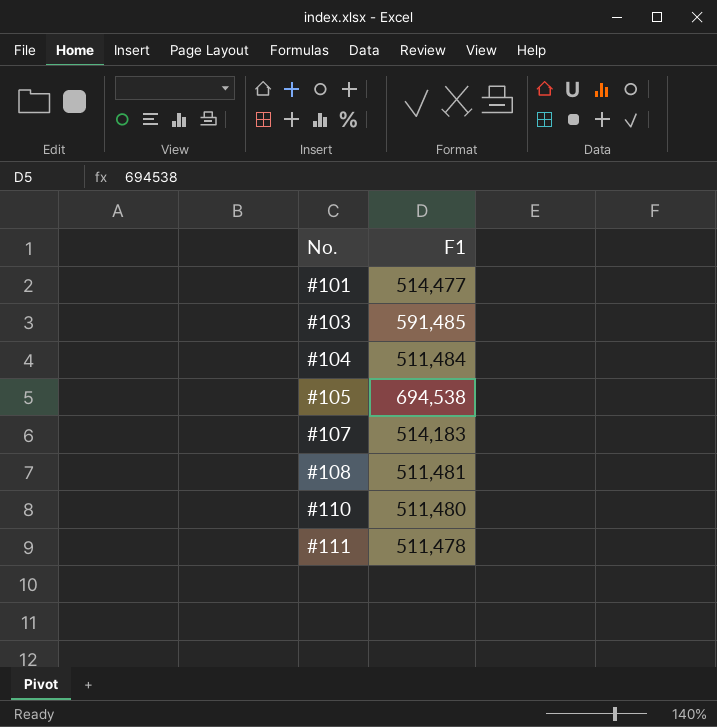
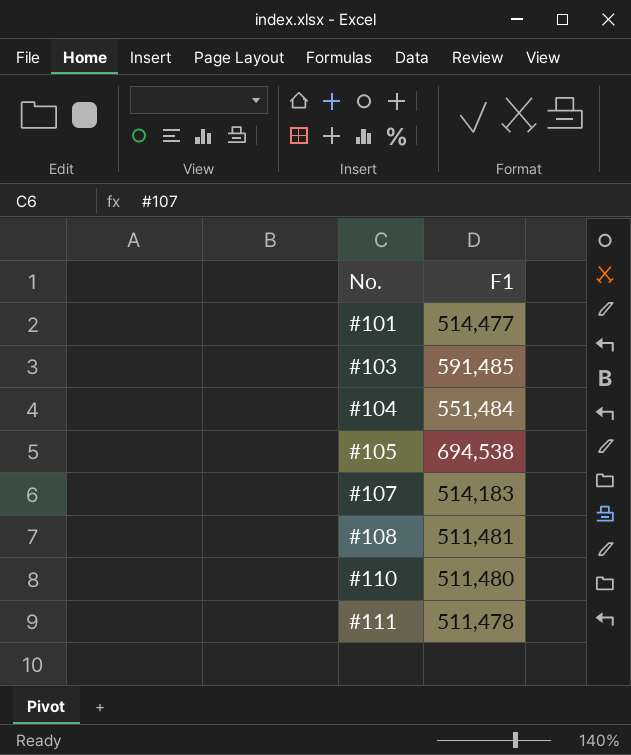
#104 | F1: 511,484 -> 551,484

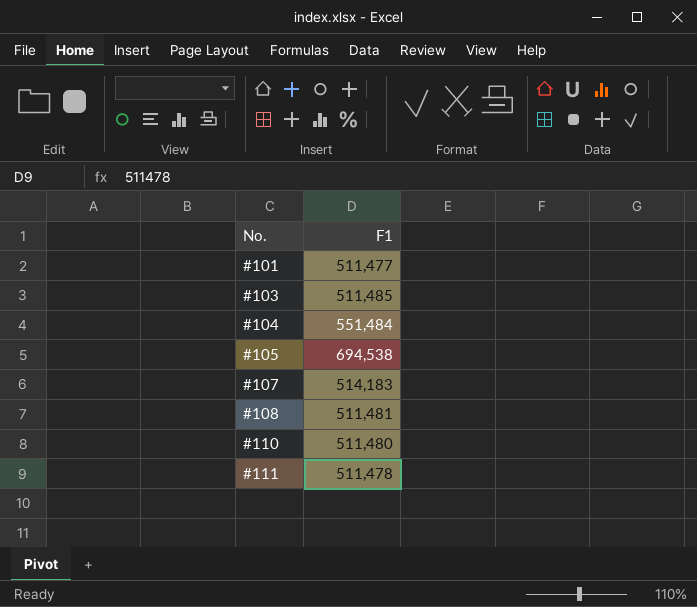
#101 | F1: 514,477 -> 511,477
#103 | F1: 591,485 -> 511,485

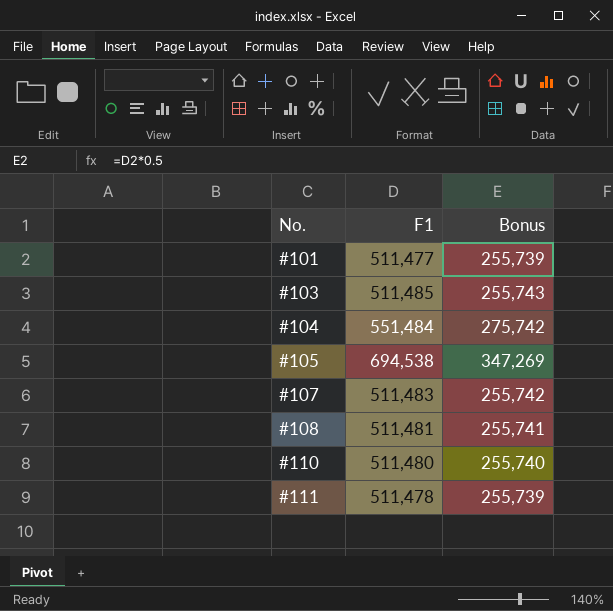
column Bonus | formula: none -> [F1] * 0.5
#107 | F1: 514,183 -> 511,483

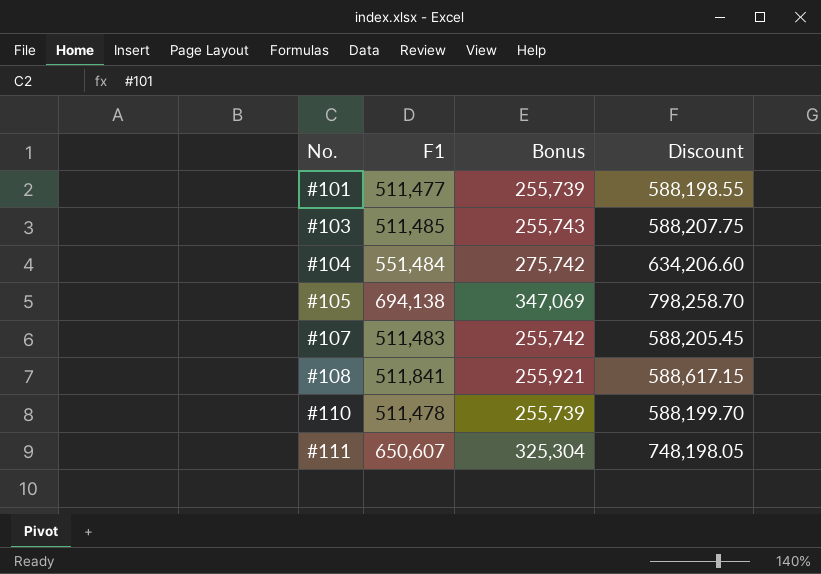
column Discount | formula: none -> [F1] * 1.15
#105 | F1: 694,538 -> 694,138
#105 | Bonus: 347,269 -> 347,069
#108 | F1: 511,481 -> 511,841
#108 | Bonus: 255,741 -> 255,921
#110 | F1: 511,480 -> 511,478
#110 | Bonus: 255,740 -> 255,739
#111 | F1: 511,478 -> 650,607
#111 | Bonus: 255,739 -> 325,304

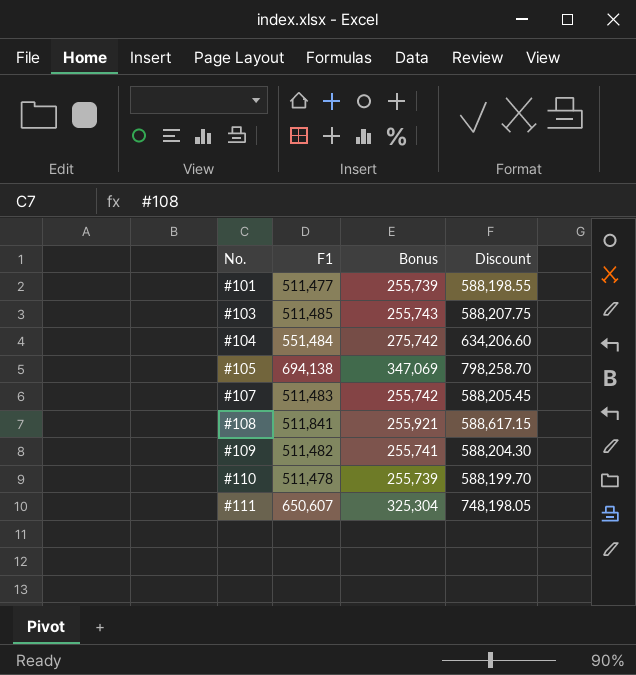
row #109: none -> 511,482 | 255,741 | 588,204.30

